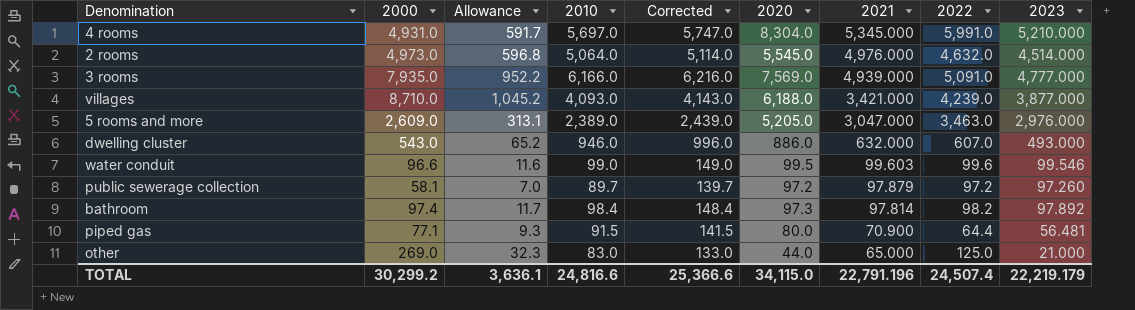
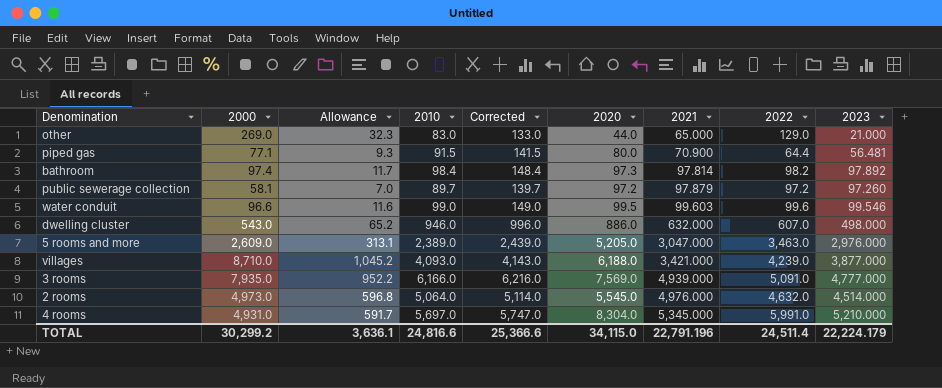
row order: 2021 descending -> 2021 ascending
other | 2022: 125.0 -> 129.0
dwelling cluster | 2023: 493.000 -> 498.000
TOTAL | 2022: 24,507.4 -> 24,511.4
TOTAL | 2023: 22,219.179 -> 22,224.179

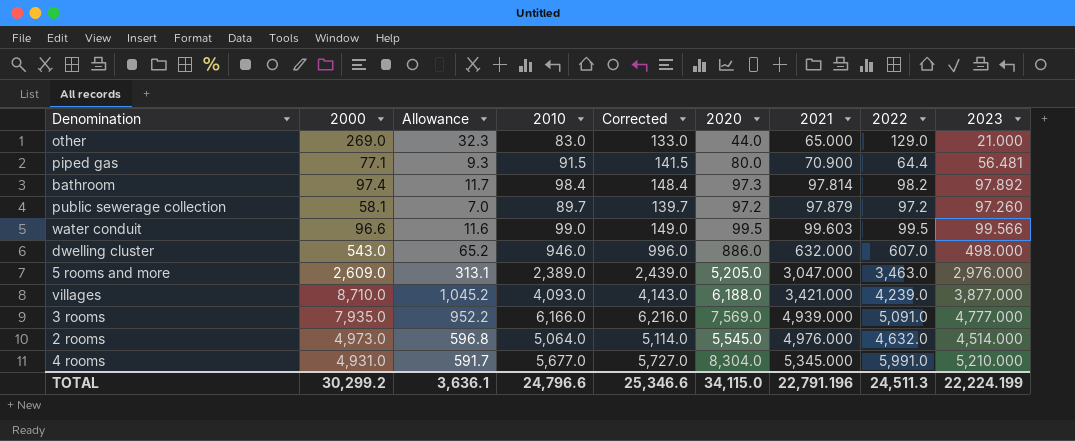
water conduit | 2022: 99.6 -> 99.5
water conduit | 2023: 99.546 -> 99.566
4 rooms | 2010: 5,697.0 -> 5,677.0
4 rooms | Corrected: 5,747.0 -> 5,727.0
TOTAL | 2010: 24,816.6 -> 24,796.6
TOTAL | Corrected: 25,366.6 -> 25,346.6
TOTAL | 2022: 24,511.4 -> 24,511.3
TOTAL | 2023: 22,224.179 -> 22,224.199

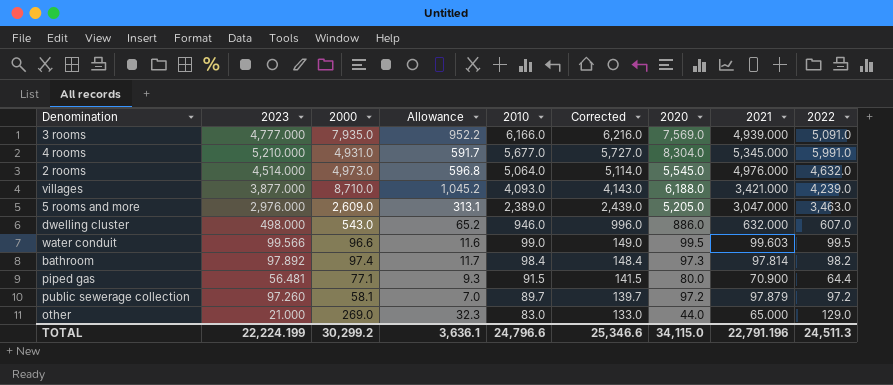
row order: 2021 ascending -> 2010 descending
column 2023 | position: 9 -> 2

